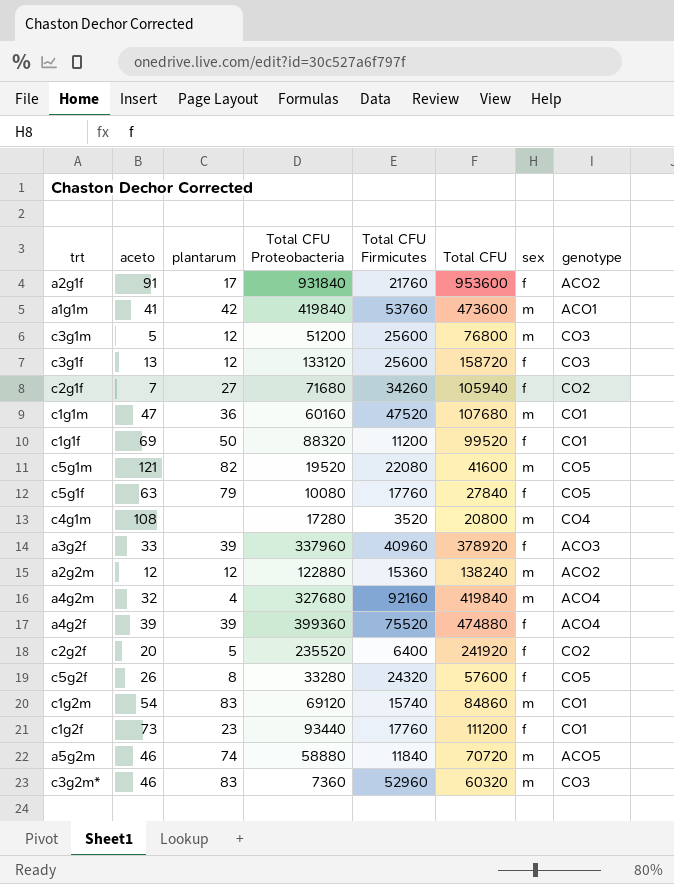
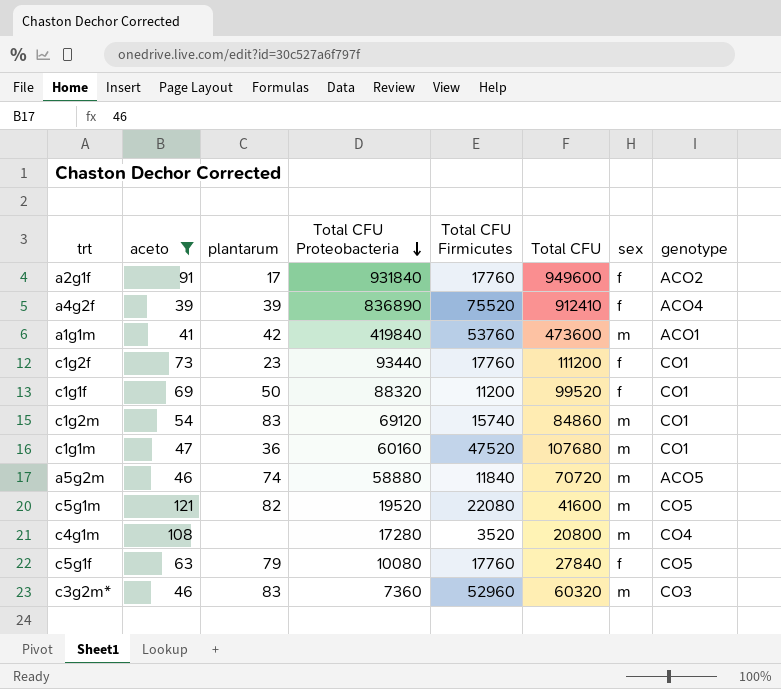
filter: none -> aceto >= 39
row order: none -> Total CFU Proteobacteria descending
a2g1f | Total CFU Firmicutes: 21760 -> 17760
a2g1f | Total CFU: 953600 -> 949600
a4g2f | Total CFU Proteobacteria: 399360 -> 836890
a4g2f | Total CFU: 474880 -> 912410

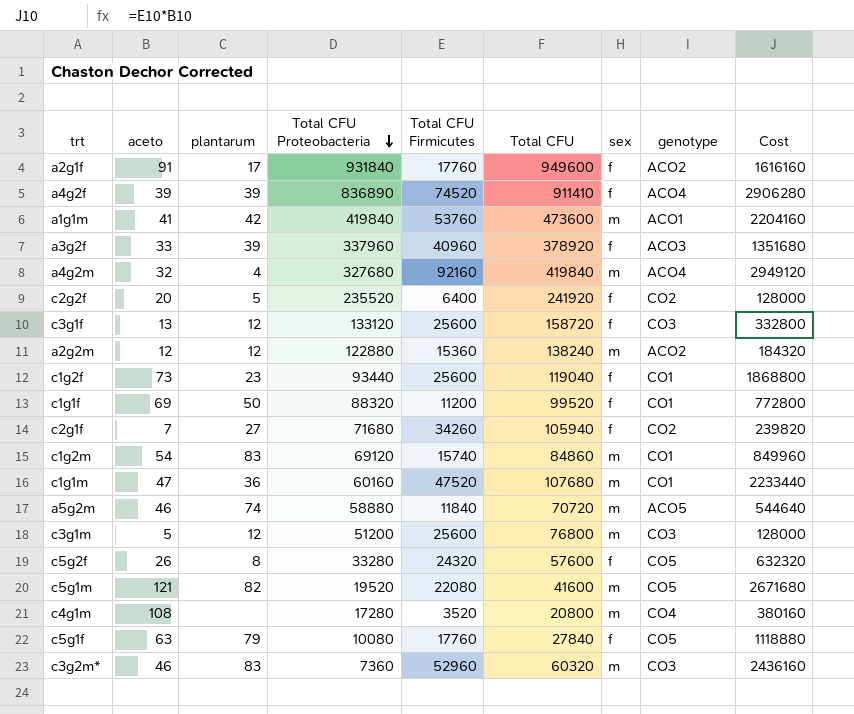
filter: aceto >= 39 -> none
column Cost | formula: none -> [aceto] * [Total CFU Firmicutes]
a4g2f | Total CFU Firmicutes: 75520 -> 74520
a4g2f | Total CFU: 912410 -> 911410
c1g2f | Total CFU Firmicutes: 17760 -> 25600
c1g2f | Total CFU: 111200 -> 119040

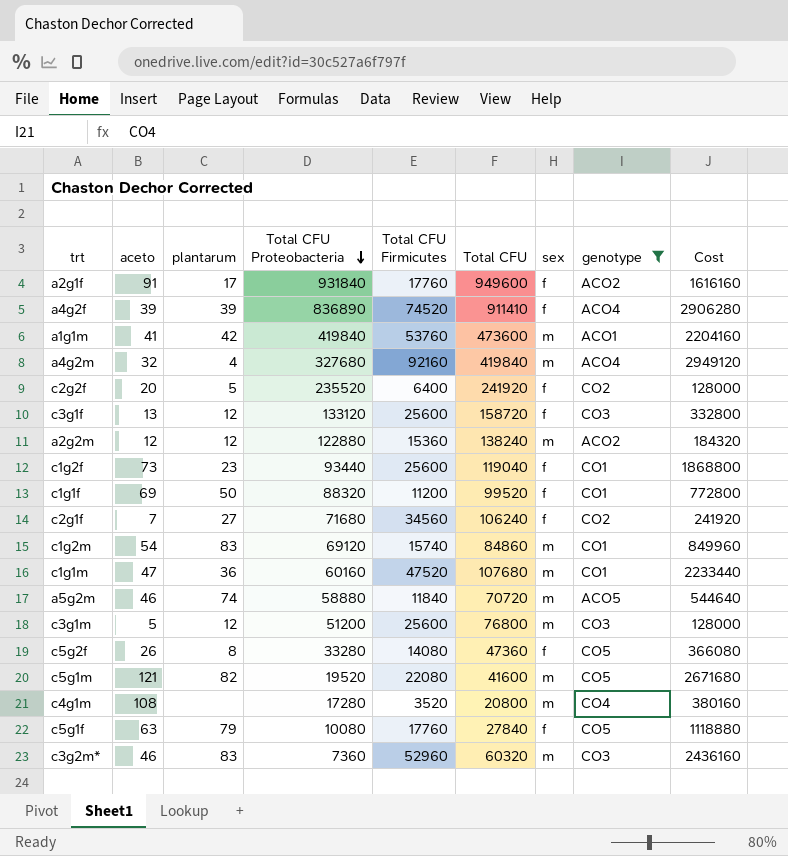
filter: none -> genotype != ACO3
c2g1f | Total CFU Firmicutes: 34260 -> 34560
c2g1f | Total CFU: 105940 -> 106240
c2g1f | Cost: 239820 -> 241920
c5g2f | Total CFU Firmicutes: 24320 -> 14080
c5g2f | Total CFU: 57600 -> 47360
c5g2f | Cost: 632320 -> 366080

